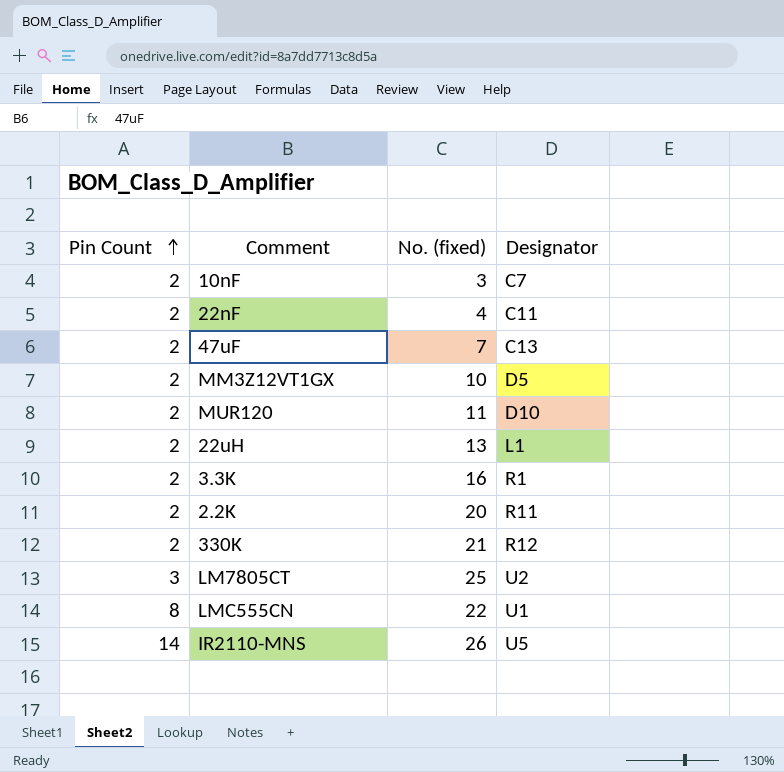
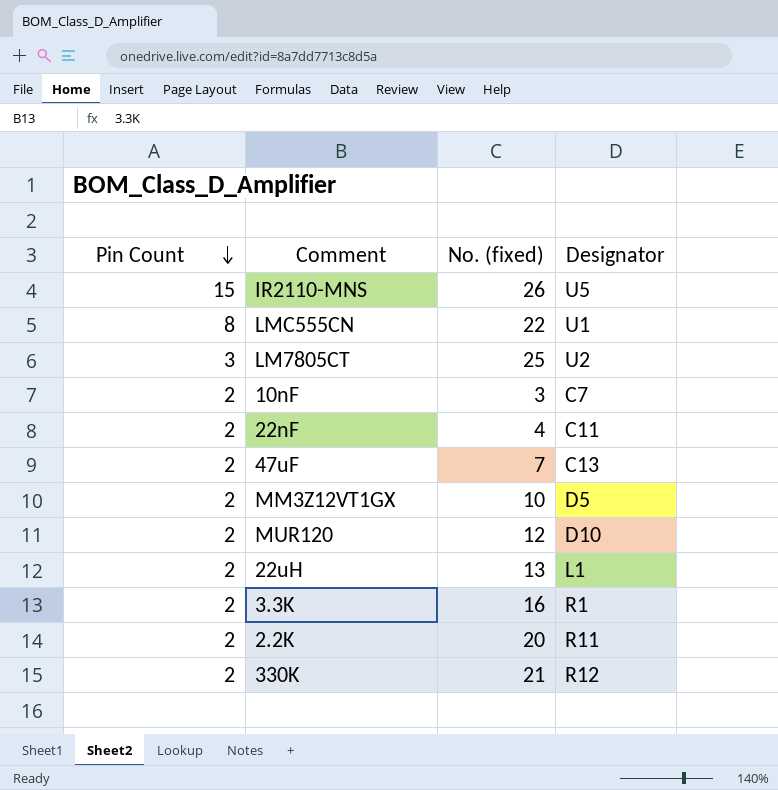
row order: Pin Count ascending -> Pin Count descending
IR2110-MNS | Pin Count: 14 -> 15
MUR120 | No. (fixed): 11 -> 12

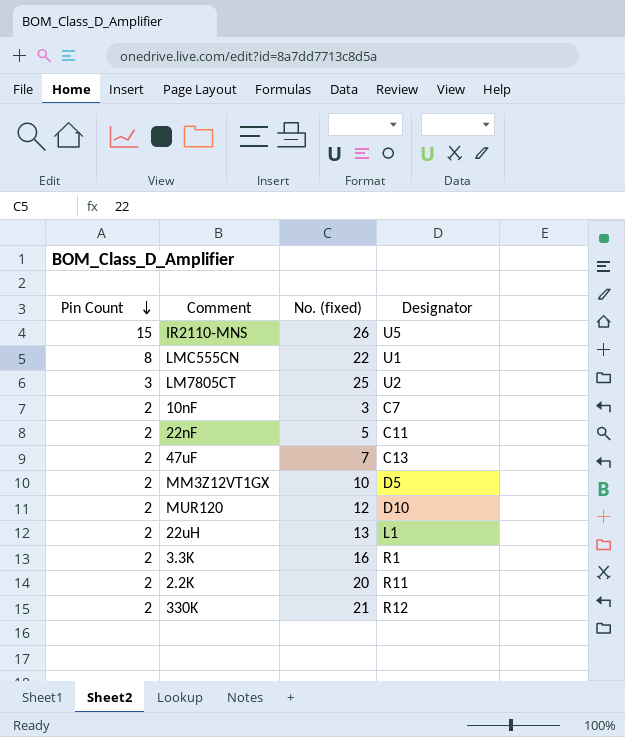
22nF | No. (fixed): 4 -> 5

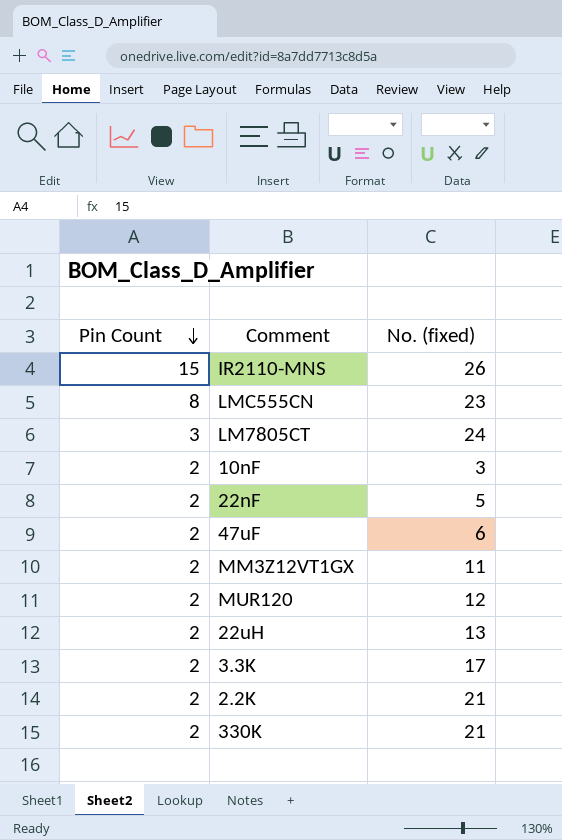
column Designator | position: 4 -> none
LMC555CN | No. (fixed): 22 -> 23
LM7805CT | No. (fixed): 25 -> 24
47uF | No. (fixed): 7 -> 6
MM3Z12VT1GX | No. (fixed): 10 -> 11
3.3K | No. (fixed): 16 -> 17
2.2K | No. (fixed): 20 -> 21

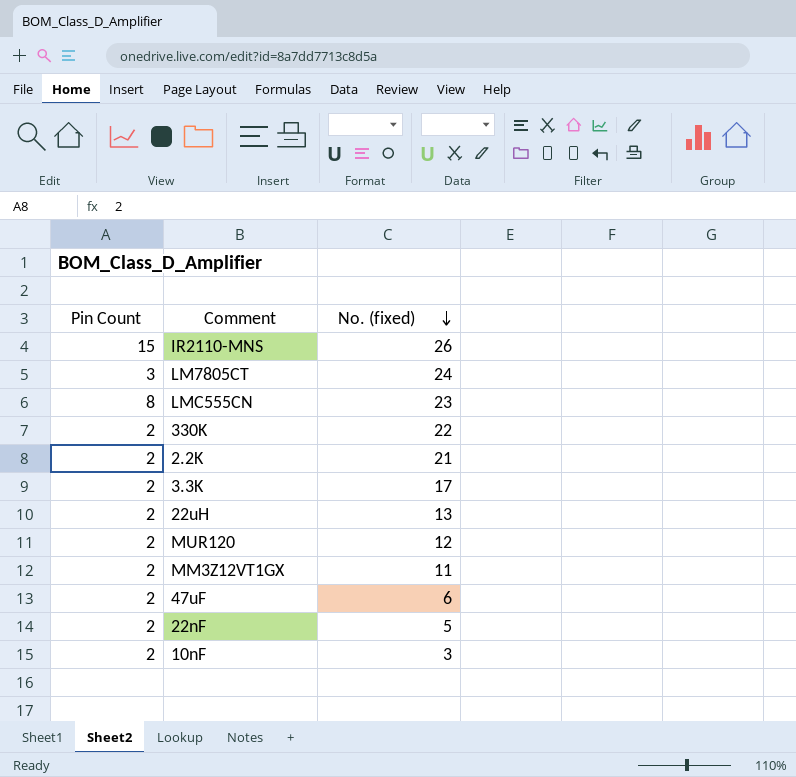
row order: Pin Count descending -> No. (fixed) descending
330K | No. (fixed): 21 -> 22

